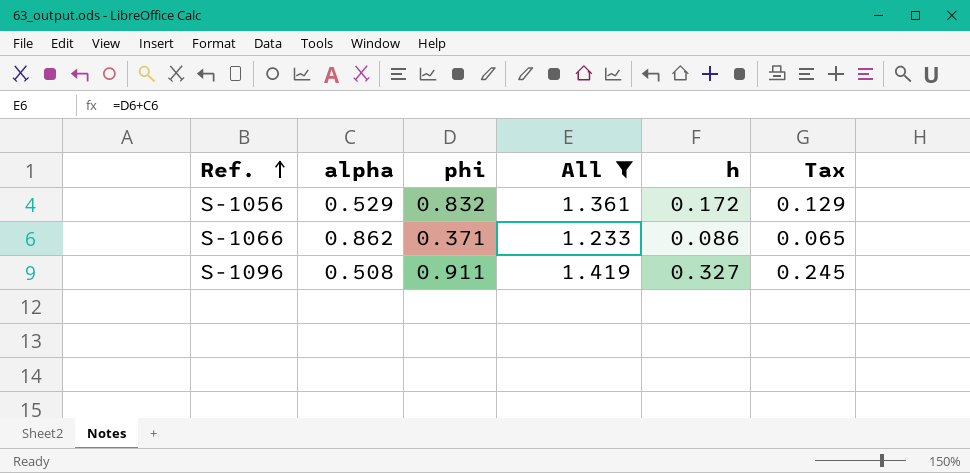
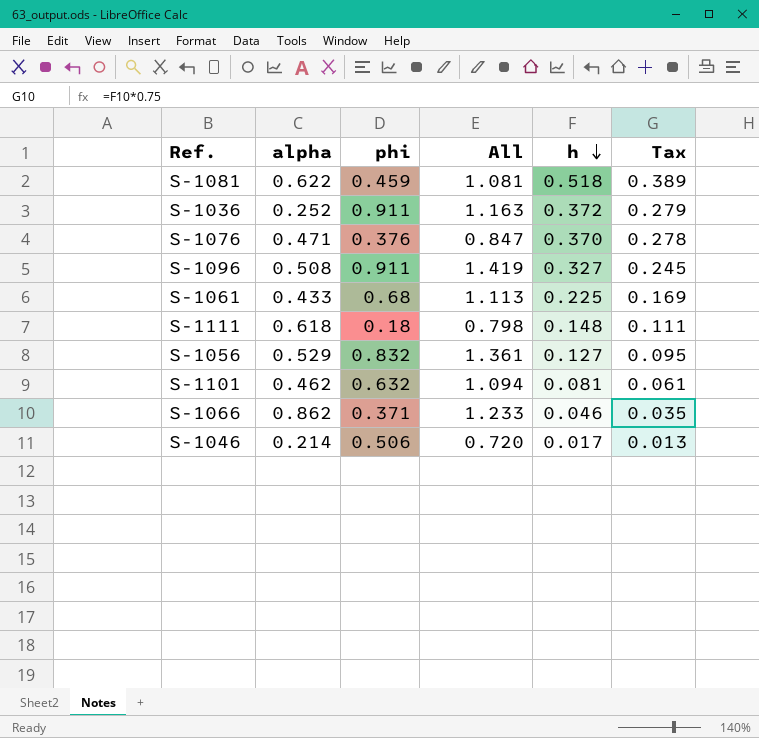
filter: All >= 1.233 -> none
row order: Ref. ascending -> h descending
S-1056 | h: 0.172 -> 0.127
S-1056 | Tax: 0.129 -> 0.095
S-1066 | h: 0.086 -> 0.046
S-1066 | Tax: 0.065 -> 0.035

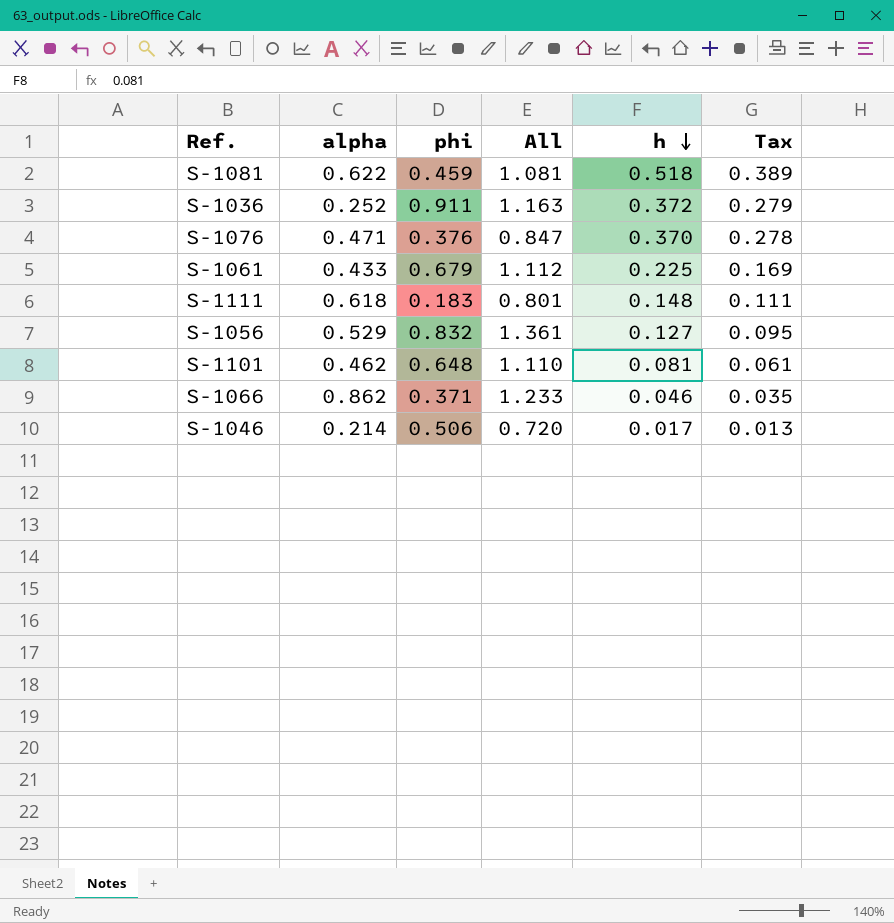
row S-1096: 0.508 | 0.911 | 1.419 | 0.327 | 0.245 -> none
S-1061 | phi: 0.68 -> 0.679
S-1061 | All: 1.113 -> 1.112
S-1111 | phi: 0.18 -> 0.183
S-1111 | All: 0.798 -> 0.801
S-1101 | phi: 0.632 -> 0.648
S-1101 | All: 1.094 -> 1.110

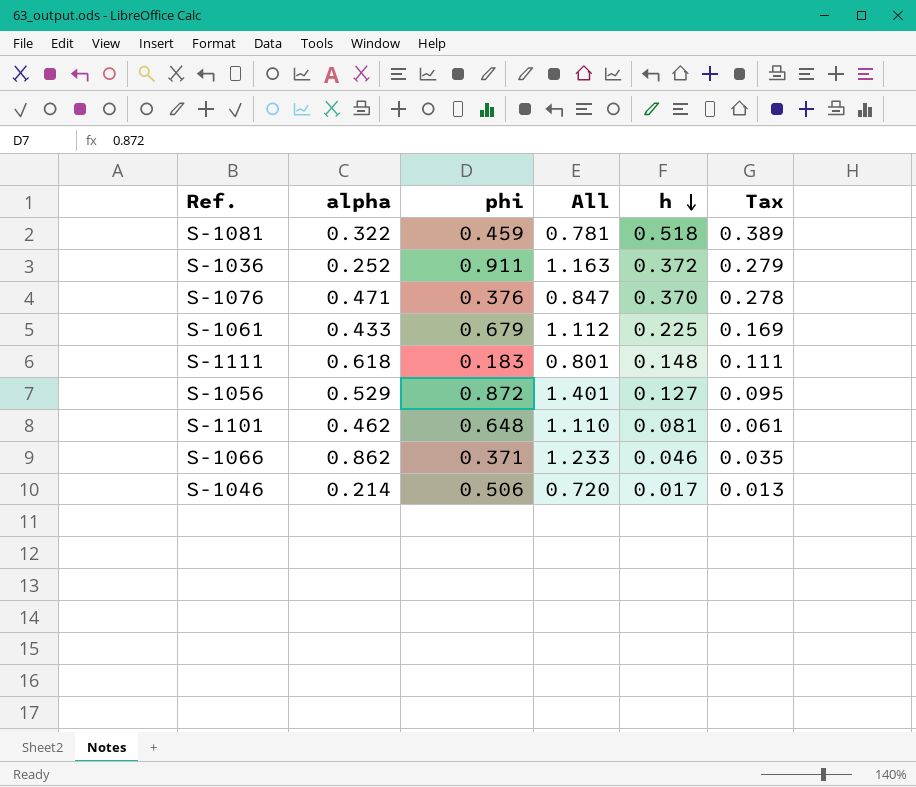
S-1081 | alpha: 0.622 -> 0.322
S-1081 | All: 1.081 -> 0.781
S-1056 | phi: 0.832 -> 0.872
S-1056 | All: 1.361 -> 1.401

